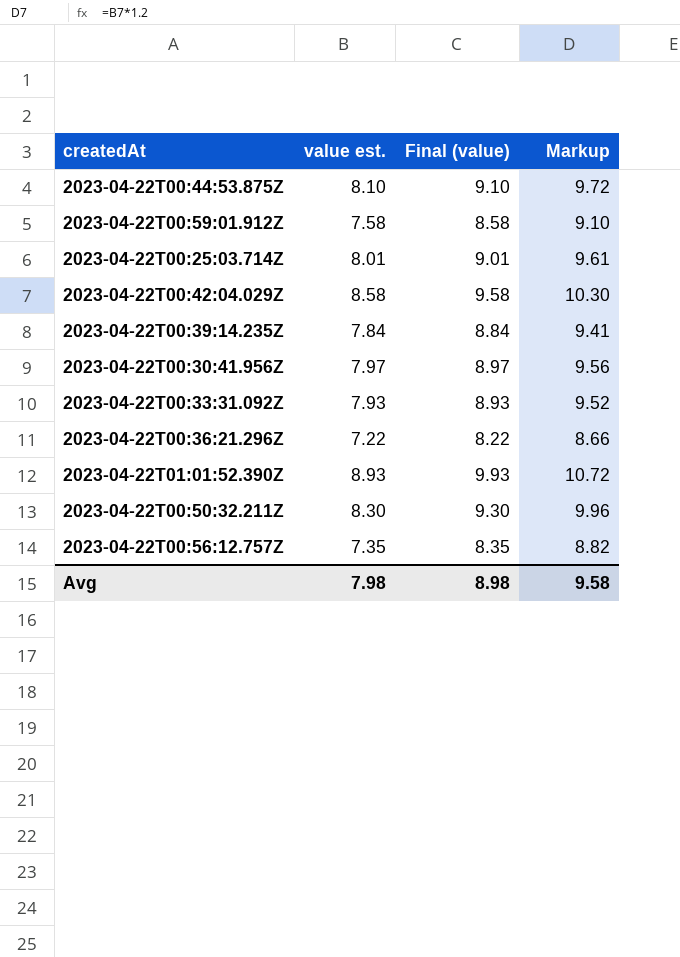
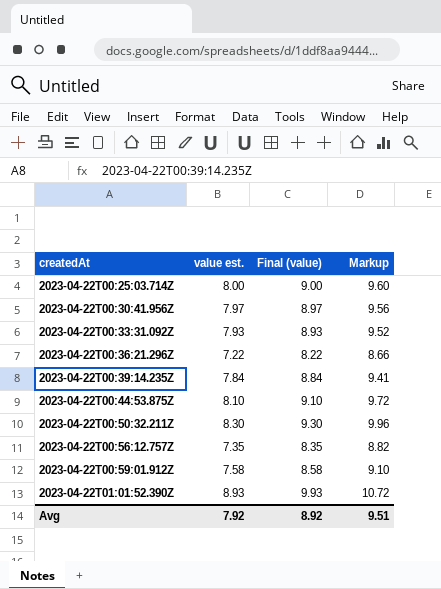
row order: none -> createdAt ascending
row 2023-04-22T00:42:04.029Z: 8.58 | 9.58 | 10.30 -> none
2023-04-22T00:25:03.714Z | value est.: 8.01 -> 8.00
2023-04-22T00:25:03.714Z | Final (value): 9.01 -> 9.00
2023-04-22T00:25:03.714Z | Markup: 9.61 -> 9.60
Avg | value est.: 7.98 -> 7.92
Avg | Final (value): 8.98 -> 8.92
Avg | Markup: 9.58 -> 9.51

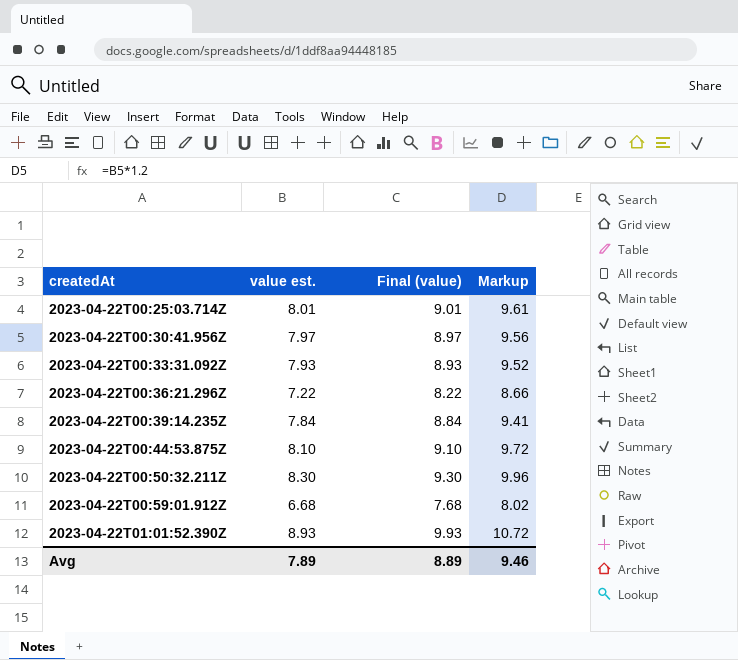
row 2023-04-22T00:56:12.757Z: 7.35 | 8.35 | 8.82 -> none
2023-04-22T00:25:03.714Z | value est.: 8.00 -> 8.01
2023-04-22T00:25:03.714Z | Final (value): 9.00 -> 9.01
2023-04-22T00:25:03.714Z | Markup: 9.60 -> 9.61
2023-04-22T00:59:01.912Z | value est.: 7.58 -> 6.68
2023-04-22T00:59:01.912Z | Final (value): 8.58 -> 7.68
2023-04-22T00:59:01.912Z | Markup: 9.10 -> 8.02
Avg | value est.: 7.92 -> 7.89
Avg | Final (value): 8.92 -> 8.89
Avg | Markup: 9.51 -> 9.46

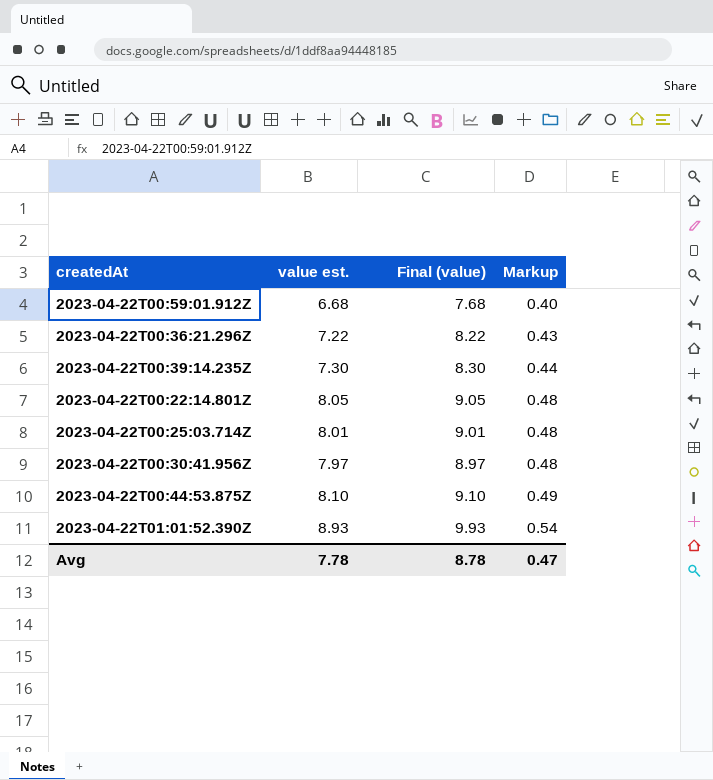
row order: createdAt ascending -> Markup ascending
column Markup | formula: [value est.] * 1.2 -> [value est.] * 0.06
row 2023-04-22T00:33:31.092Z: 7.93 | 8.93 | 9.52 -> none
row 2023-04-22T00:50:32.211Z: 8.30 | 9.30 | 9.96 -> none
2023-04-22T00:39:14.235Z | value est.: 7.84 -> 7.30
2023-04-22T00:39:14.235Z | Final (value): 8.84 -> 8.30
row 2023-04-22T00:22:14.801Z: none -> 8.05 | 9.05 | 0.48
Avg | value est.: 7.89 -> 7.78
Avg | Final (value): 8.89 -> 8.78
Avg | Markup: 9.46 -> 0.47

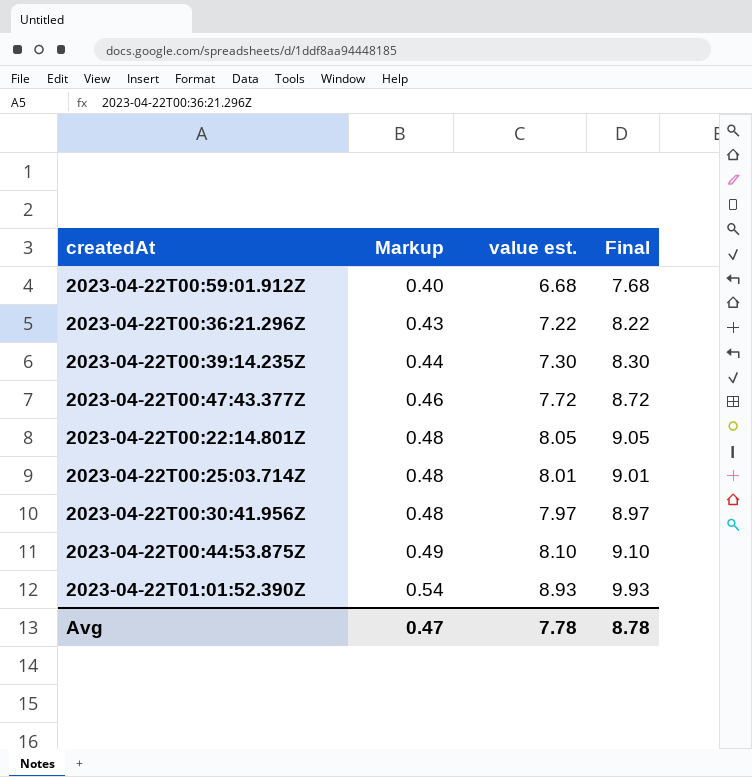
column Markup | position: 4 -> 2
column name: Final (value) -> Final
row 2023-04-22T00:47:43.377Z: none -> 0.46 | 7.72 | 8.72

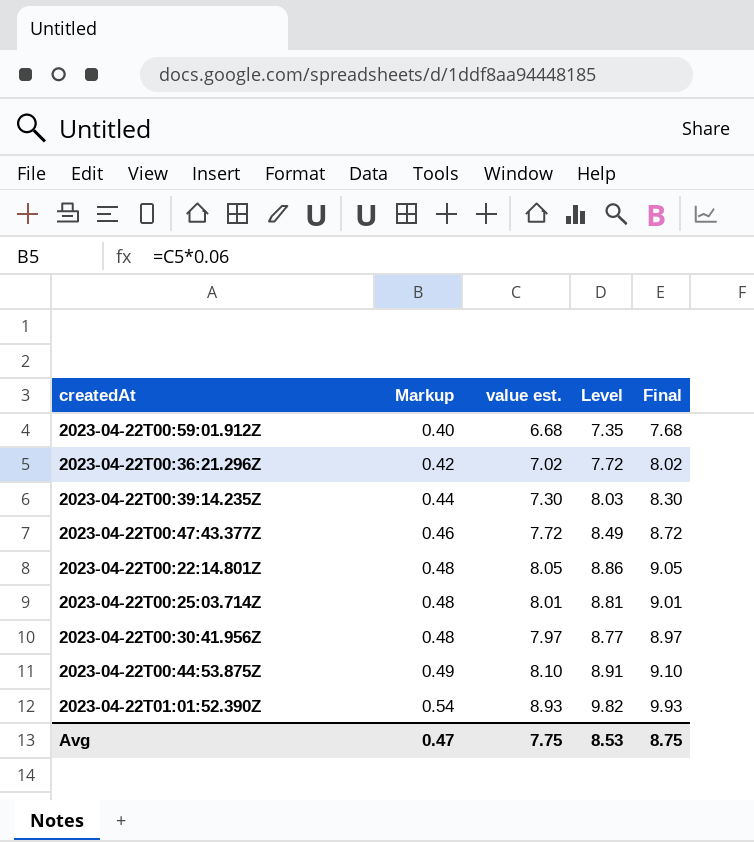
column Level | formula: none -> [value est.] * 1.1
2023-04-22T00:36:21.296Z | Markup: 0.43 -> 0.42
2023-04-22T00:36:21.296Z | value est.: 7.22 -> 7.02
2023-04-22T00:36:21.296Z | Final: 8.22 -> 8.02
Avg | value est.: 7.78 -> 7.75
Avg | Final: 8.78 -> 8.75

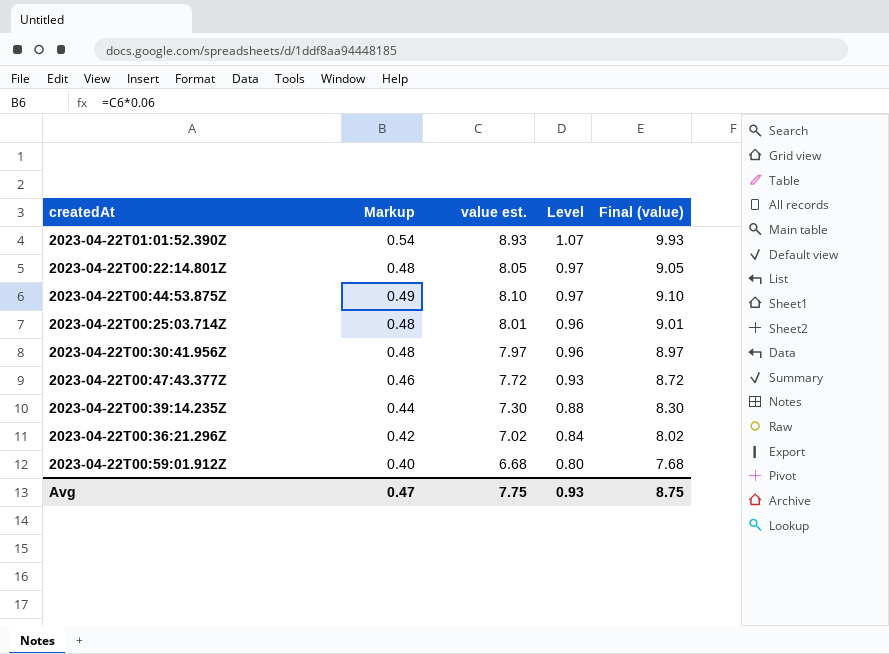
row order: Markup ascending -> Level descending
column Level | formula: [value est.] * 1.1 -> [value est.] * 0.12
column name: Final -> Final (value)
Avg | Level: 8.53 -> 0.93

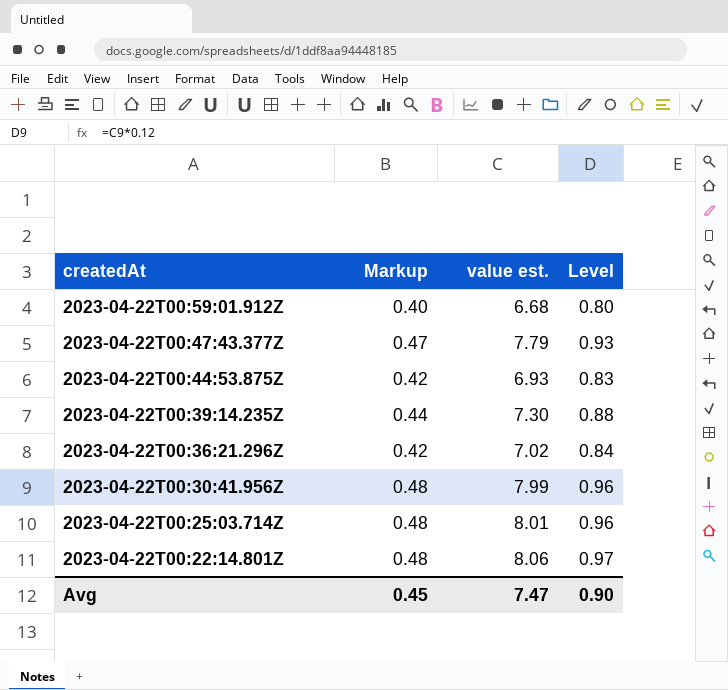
row order: Level descending -> createdAt descending
column Final (value) | formula: [value est.] + 1 -> none
row 2023-04-22T01:01:52.390Z: 0.54 | 8.93 | 1.07 | 9.93 -> none
2023-04-22T00:47:43.377Z | Markup: 0.46 -> 0.47
2023-04-22T00:47:43.377Z | value est.: 7.72 -> 7.79
2023-04-22T00:44:53.875Z | Markup: 0.49 -> 0.42
2023-04-22T00:44:53.875Z | value est.: 8.10 -> 6.93
2023-04-22T00:44:53.875Z | Level: 0.97 -> 0.83
2023-04-22T00:30:41.956Z | value est.: 7.97 -> 7.99
2023-04-22T00:22:14.801Z | value est.: 8.05 -> 8.06
Avg | Markup: 0.47 -> 0.45
Avg | value est.: 7.75 -> 7.47
Avg | Level: 0.93 -> 0.90

